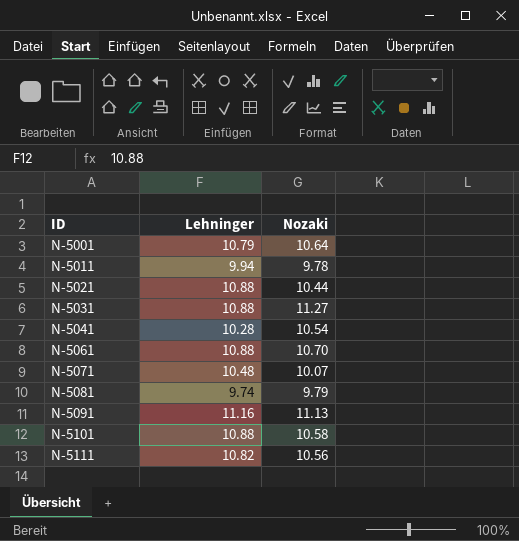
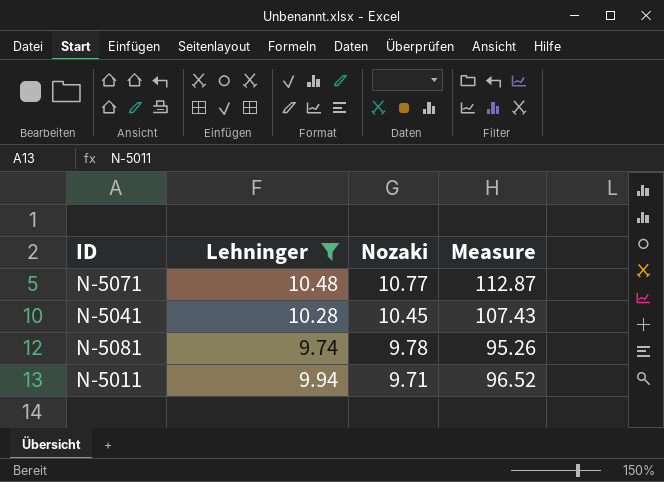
filter: none -> Lehninger <= 10.48
row order: ID ascending -> Nozaki descending
column Measure | formula: none -> [Lehninger] * [Nozaki]
N-5071 | Nozaki: 10.07 -> 10.77
N-5041 | Nozaki: 10.54 -> 10.45
N-5081 | Nozaki: 9.79 -> 9.78
N-5011 | Nozaki: 9.78 -> 9.71

